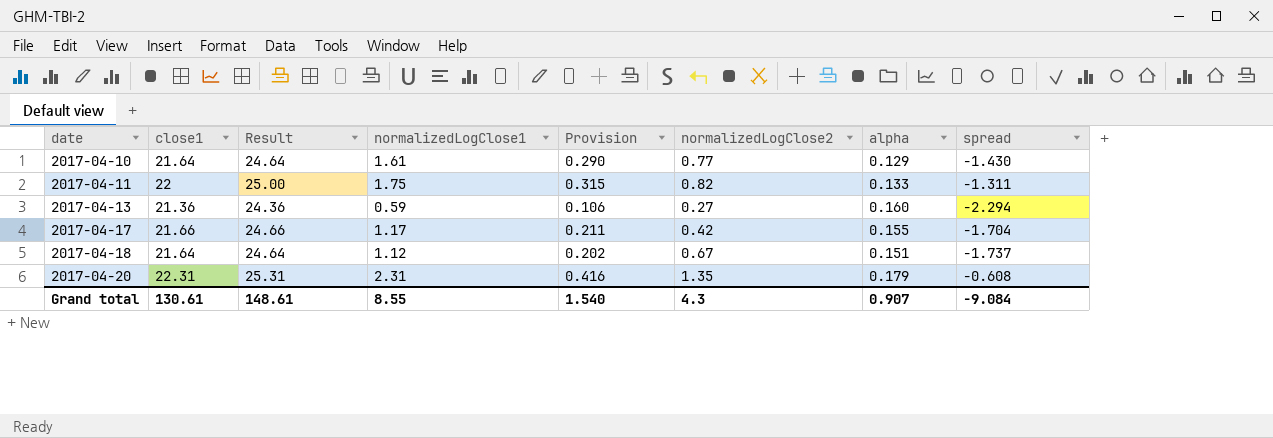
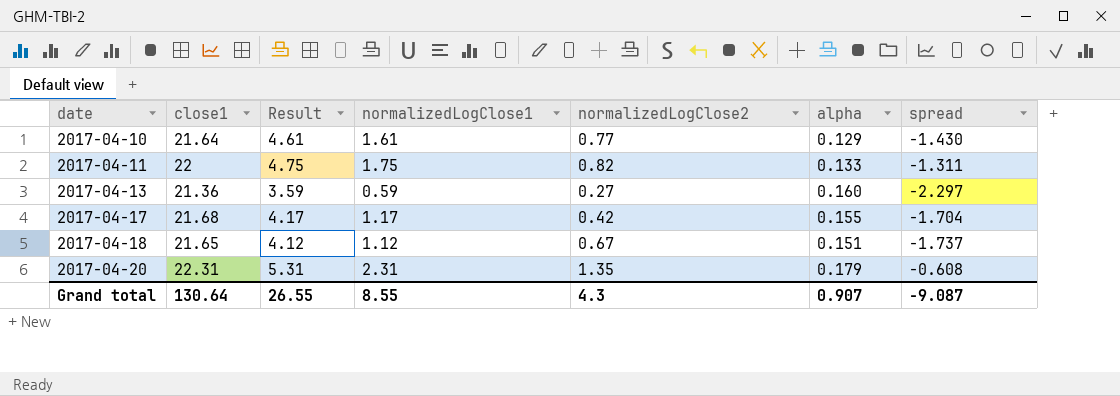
column Provision | formula: [normalizedLogClose1] * 0.18 -> none
column Result | formula: [close1] + 3 -> [normalizedLogClose1] + 3
2017-04-13 | spread: -2.294 -> -2.297
2017-04-17 | close1: 21.66 -> 21.68
2017-04-18 | close1: 21.64 -> 21.65
Grand total | close1: 130.61 -> 130.64
Grand total | Result: 148.61 -> 26.55
Grand total | spread: -9.084 -> -9.087

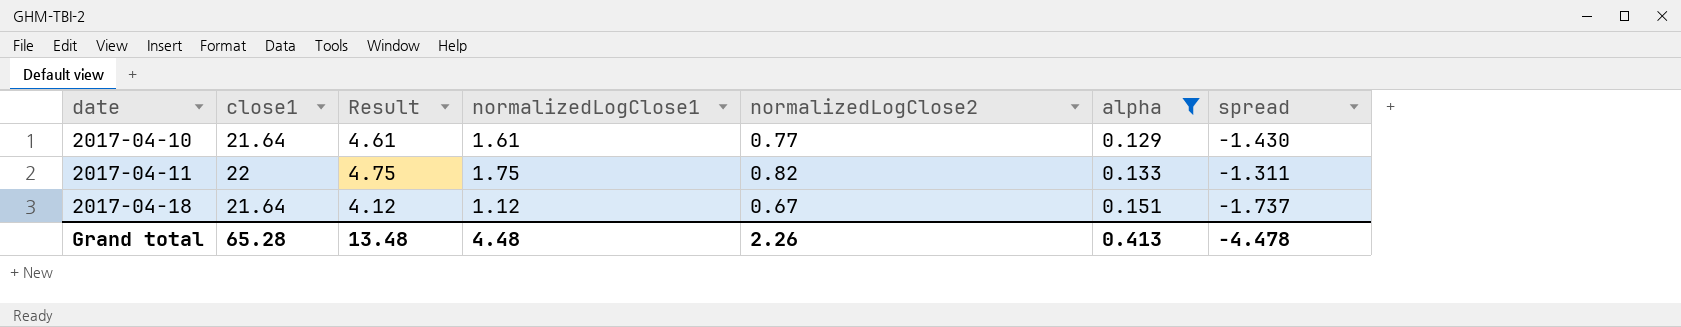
filter: none -> alpha <= 0.151
2017-04-18 | close1: 21.65 -> 21.64
Grand total | close1: 130.64 -> 65.28
Grand total | Result: 26.55 -> 13.48
Grand total | normalizedLogClose1: 8.55 -> 4.48
Grand total | normalizedLogClose2: 4.3 -> 2.26
Grand total | alpha: 0.907 -> 0.413
Grand total | spread: -9.087 -> -4.478

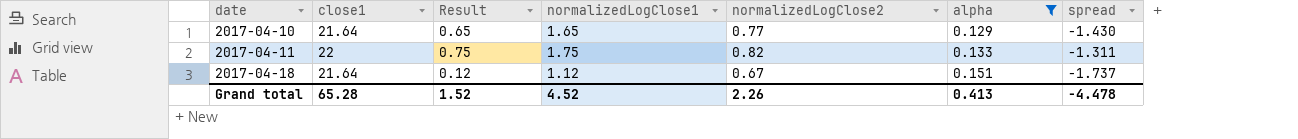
column Result | formula: [normalizedLogClose1] + 3 -> [normalizedLogClose1] - 1
2017-04-10 | normalizedLogClose1: 1.61 -> 1.65
Grand total | Result: 13.48 -> 1.52
Grand total | normalizedLogClose1: 4.48 -> 4.52

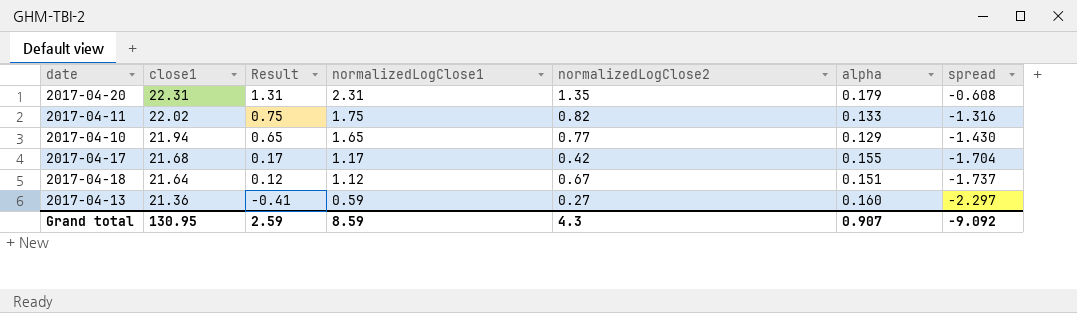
filter: alpha <= 0.151 -> none
row order: date ascending -> close1 descending
2017-04-11 | close1: 22 -> 22.02
2017-04-11 | spread: -1.311 -> -1.316
2017-04-10 | close1: 21.64 -> 21.94
Grand total | close1: 65.28 -> 130.95
Grand total | Result: 1.52 -> 2.59
Grand total | normalizedLogClose1: 4.52 -> 8.59
Grand total | normalizedLogClose2: 2.26 -> 4.3
Grand total | alpha: 0.413 -> 0.907
Grand total | spread: -4.478 -> -9.092

